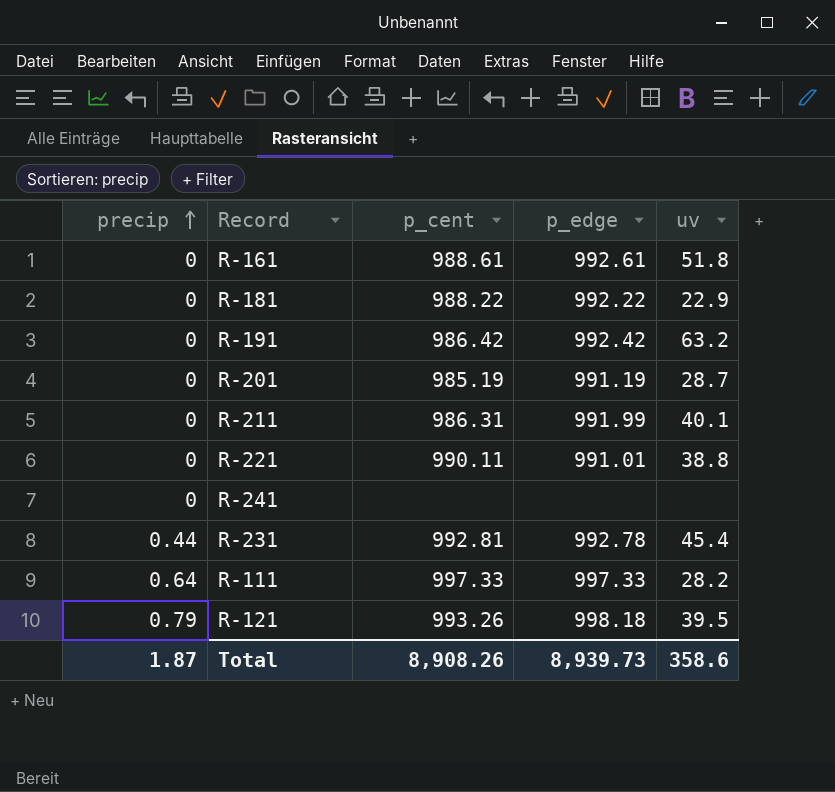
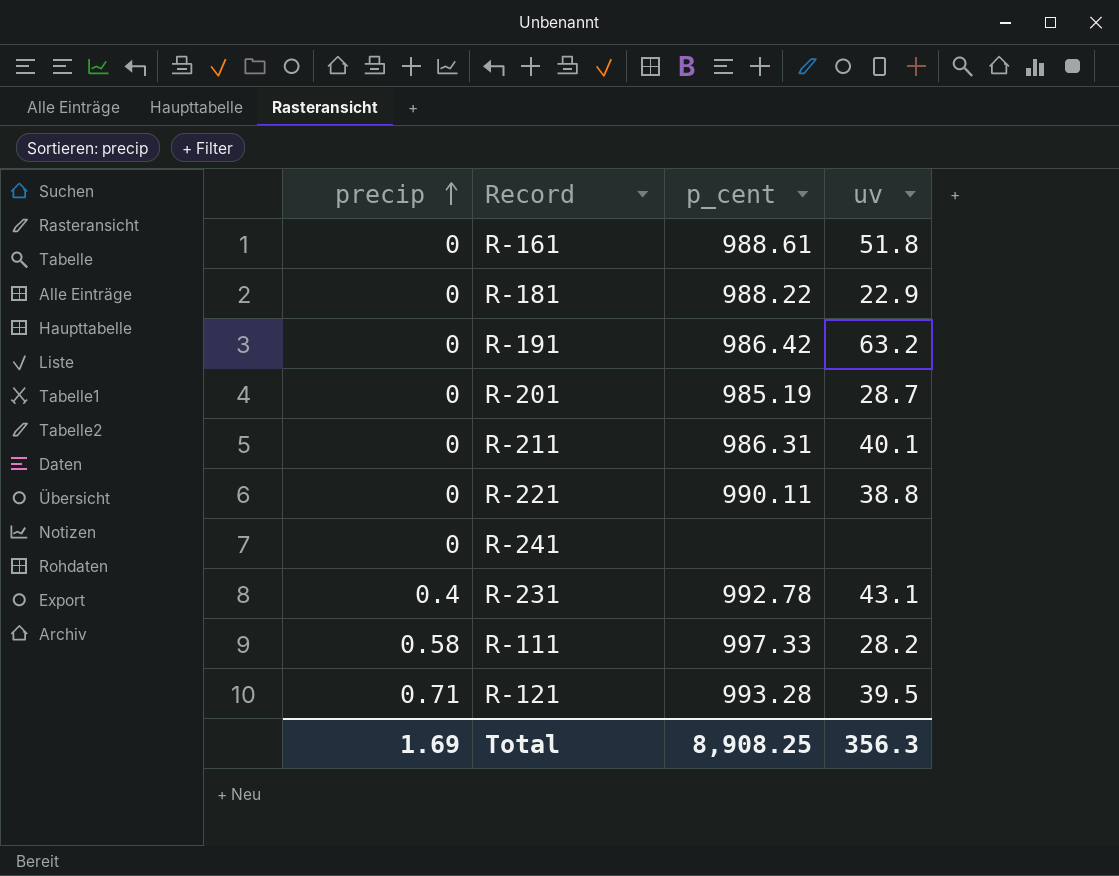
column p_edge | position: 4 -> none
R-231 | precip: 0.44 -> 0.4
R-231 | p_cent: 992.81 -> 992.78
R-231 | uv: 45.4 -> 43.1
R-111 | precip: 0.64 -> 0.58
R-121 | precip: 0.79 -> 0.71
R-121 | p_cent: 993.26 -> 993.28
Total | precip: 1.87 -> 1.69
Total | p_cent: 8,908.26 -> 8,908.25
Total | uv: 358.6 -> 356.3

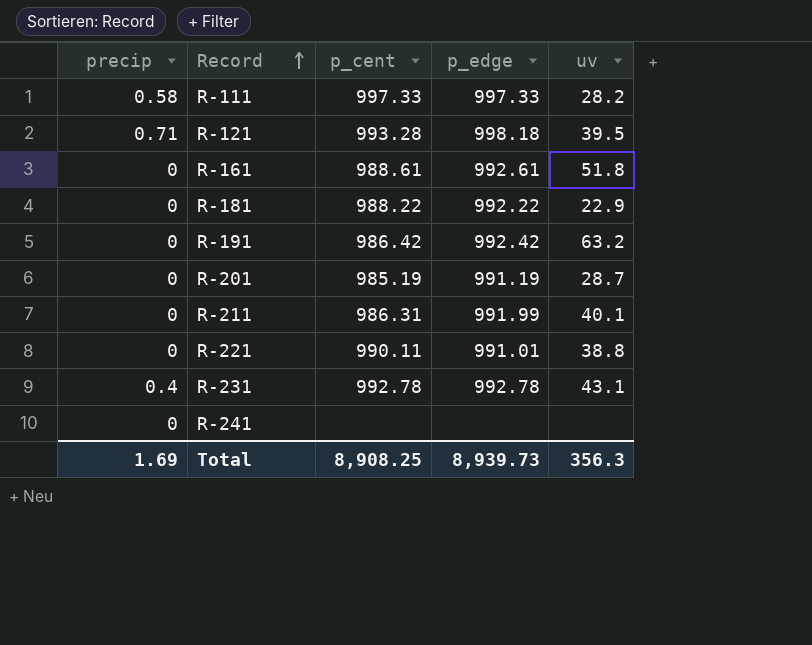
row order: precip ascending -> Record ascending
column p_edge | position: none -> 4

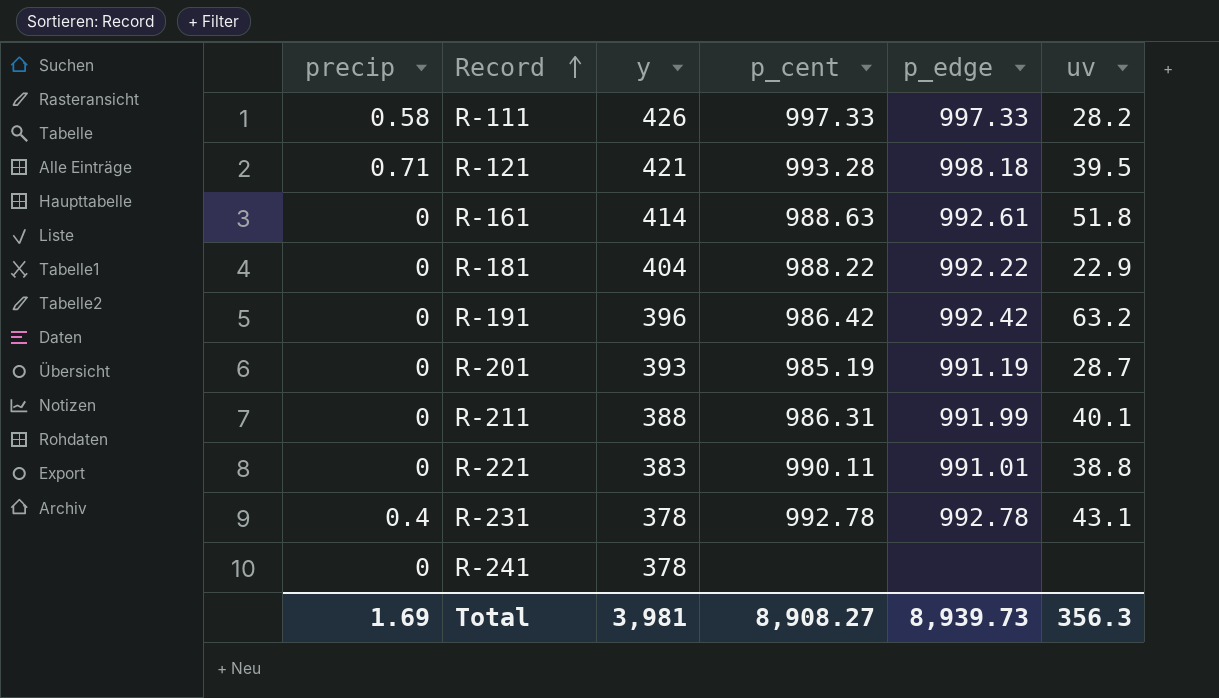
column y | position: none -> 3
R-161 | p_cent: 988.61 -> 988.63
Total | p_cent: 8,908.25 -> 8,908.27

